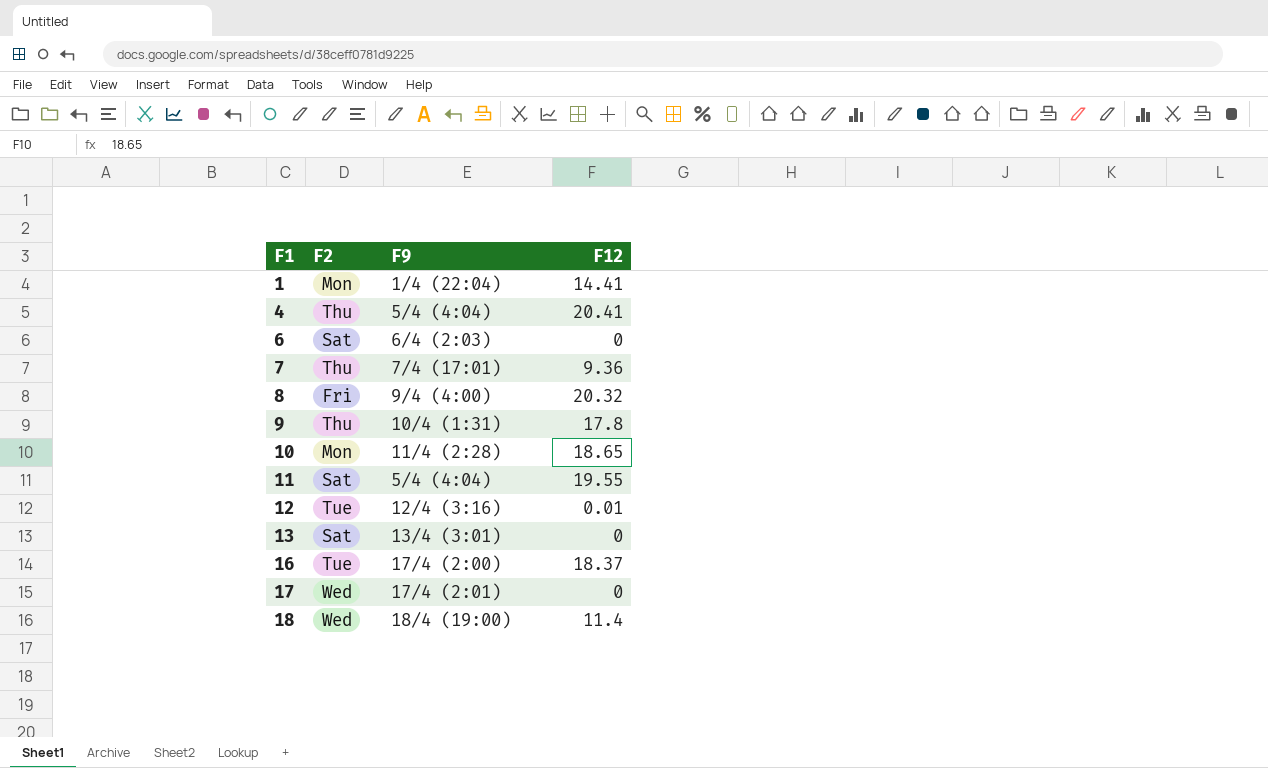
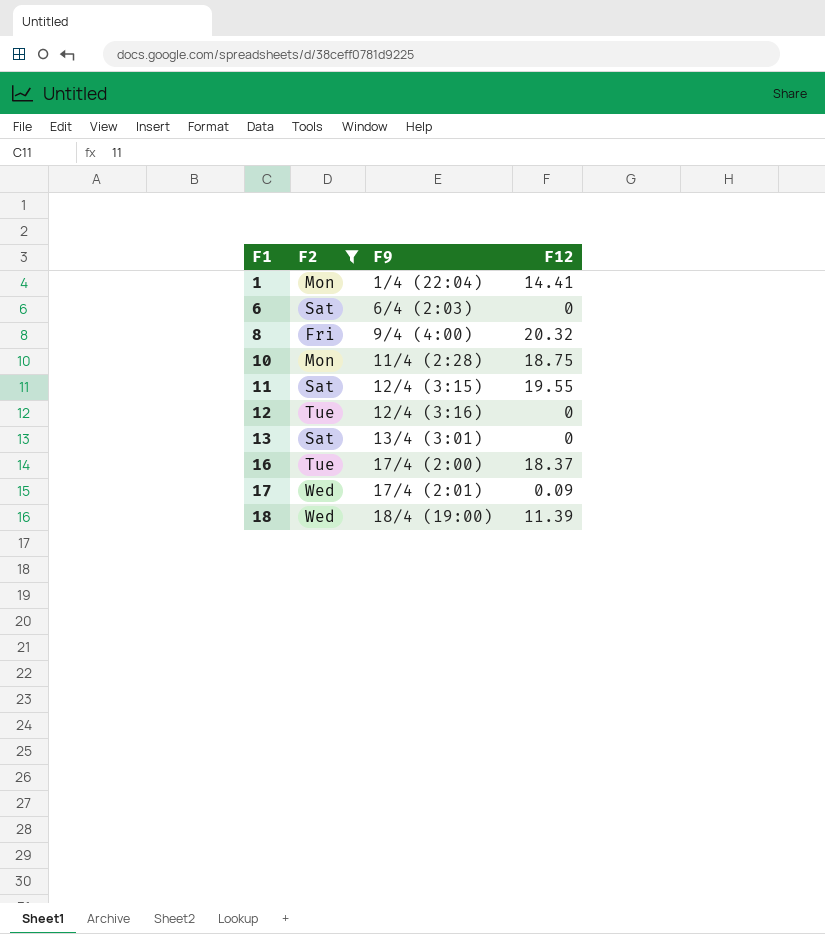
filter: none -> F2 != Thu
10 | F12: 18.65 -> 18.75
11 | F9: 5/4 (4:04) -> 12/4 (3:15)
12 | F12: 0.01 -> 0
17 | F12: 0 -> 0.09
18 | F12: 11.4 -> 11.39

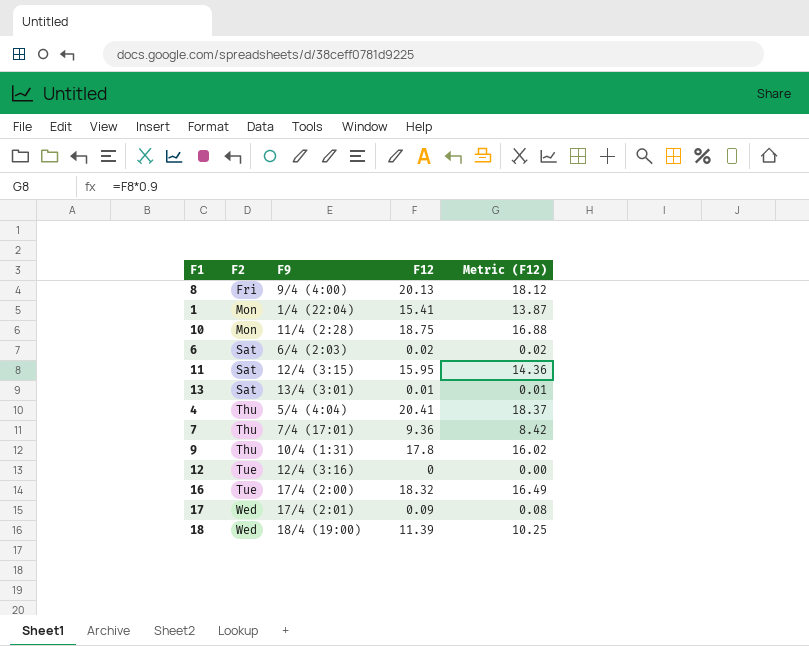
filter: F2 != Thu -> none
row order: F1 ascending -> F2 ascending
column Metric (F12) | formula: none -> [F12] * 0.9
8 | F12: 20.32 -> 20.13
1 | F12: 14.41 -> 15.41
6 | F12: 0 -> 0.02
11 | F12: 19.55 -> 15.95
13 | F12: 0 -> 0.01
16 | F12: 18.37 -> 18.32

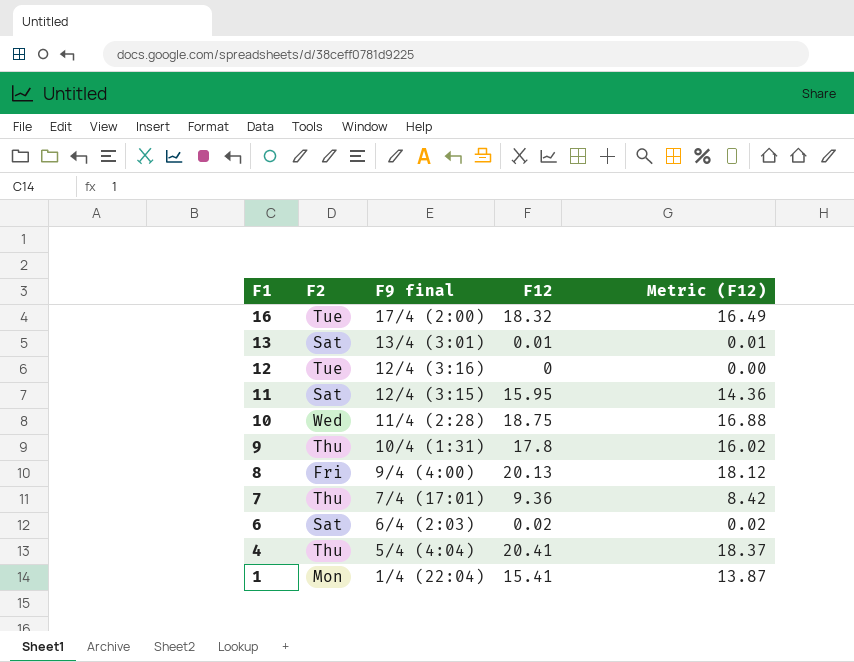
row order: F2 ascending -> F1 descending
column name: F9 -> F9 final
row 17: Wed | 17/4 (2:01) | 0.09 | 0.08 -> none
row 18: Wed | 18/4 (19:00) | 11.39 | 10.25 -> none
10 | F2: Mon -> Wed

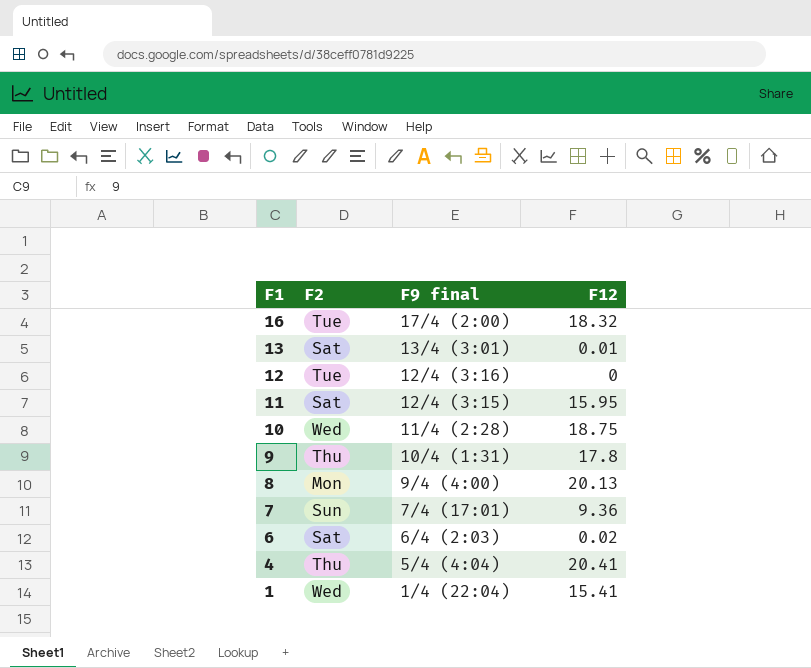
column Metric (F12) | formula: [F12] * 0.9 -> none
8 | F2: Fri -> Mon
7 | F2: Thu -> Sun
1 | F2: Mon -> Wed

